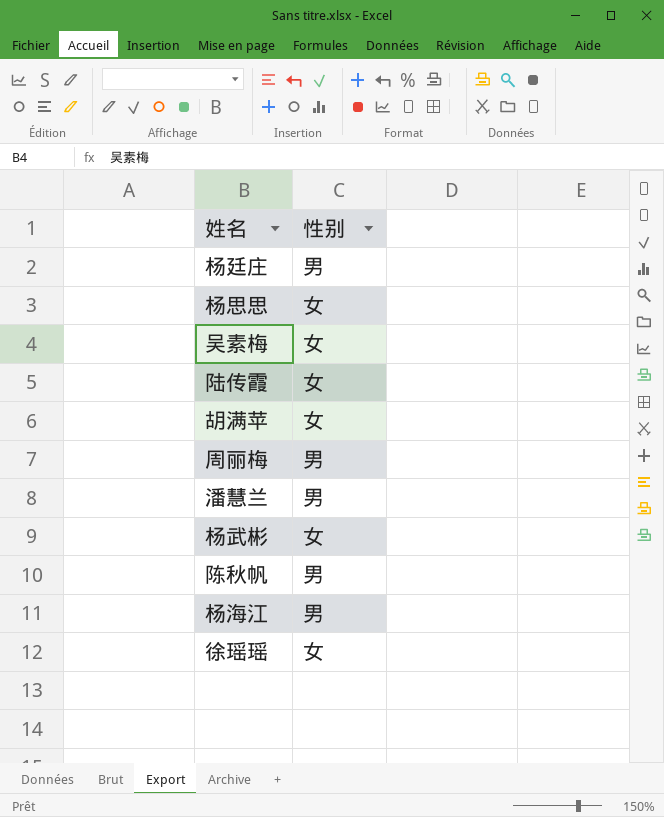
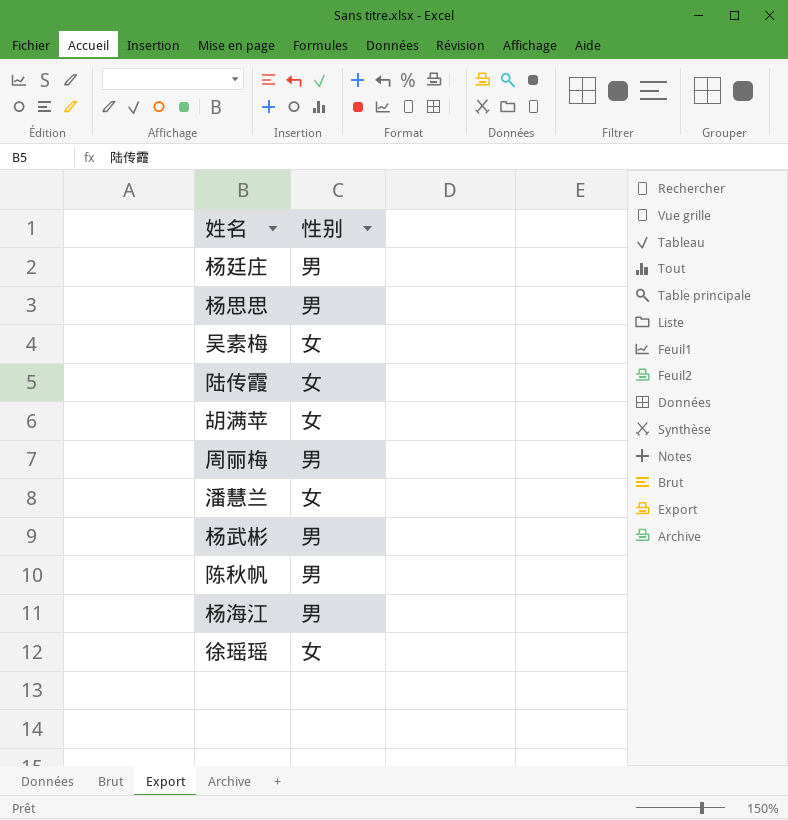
杨思思 | 性别: 女 -> 男
潘慧兰 | 性别: 男 -> 女
杨武彬 | 性别: 女 -> 男

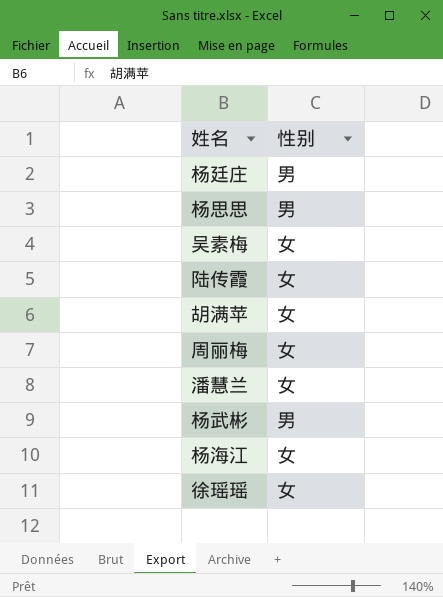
row 陈秋帆: 男 -> none
周丽梅 | 性别: 男 -> 女
杨海江 | 性别: 男 -> 女

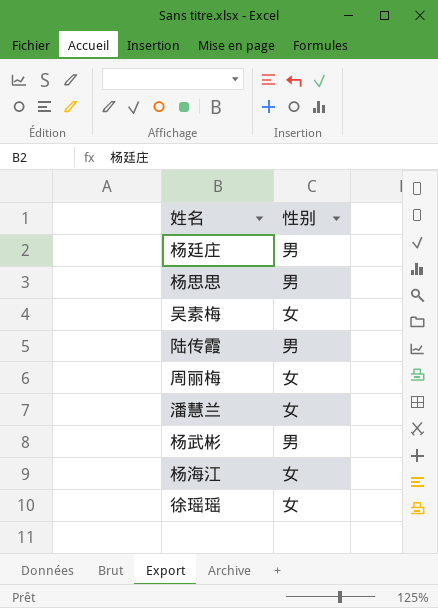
row 胡满苹: 女 -> none
陆传霞 | 性别: 女 -> 男

